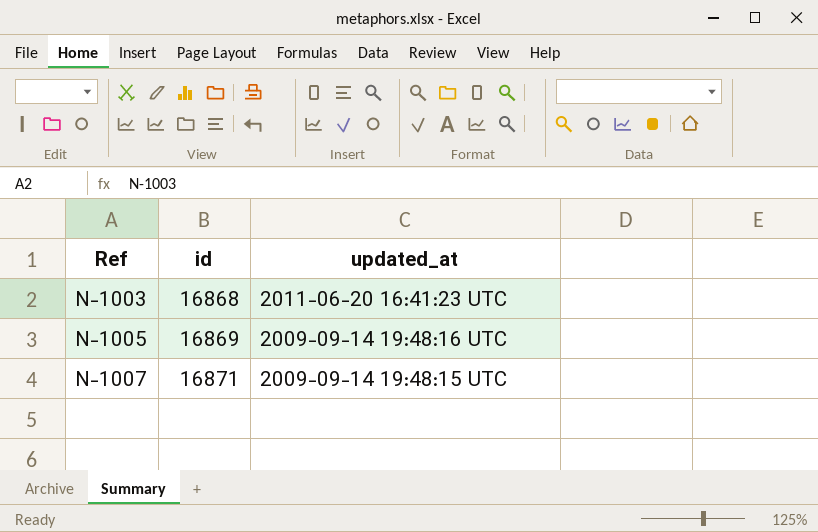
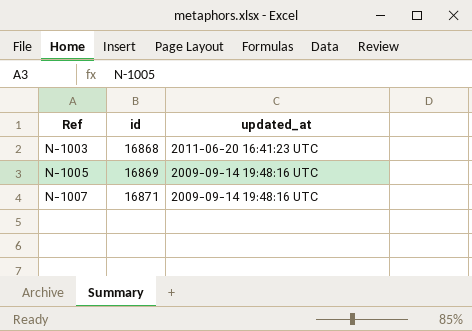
N-1007 | updated_at: 2009-09-14 19:48:15 UTC -> 2009-09-14 19:48:16 UTC

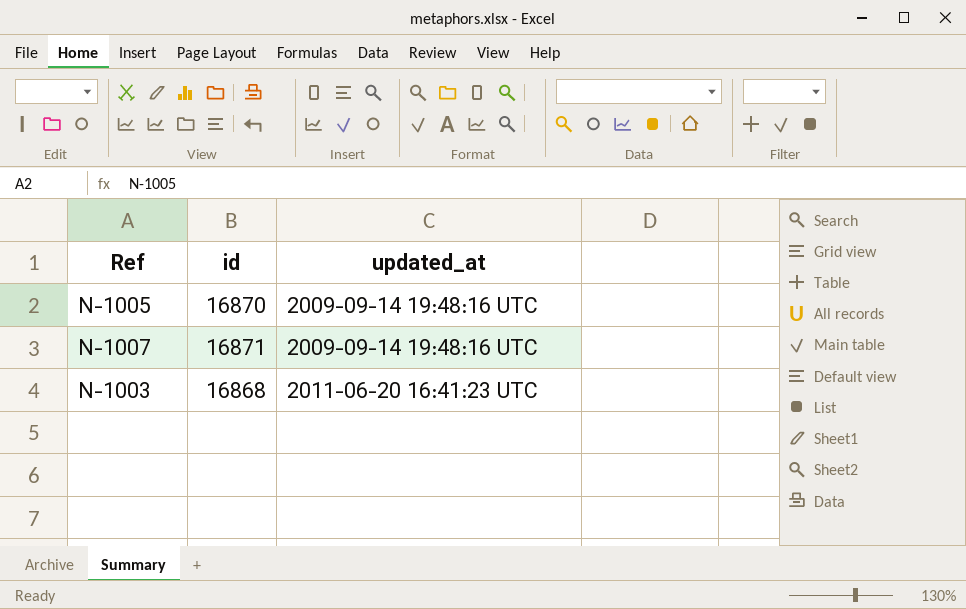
row order: Ref ascending -> updated_at ascending
N-1005 | id: 16869 -> 16870

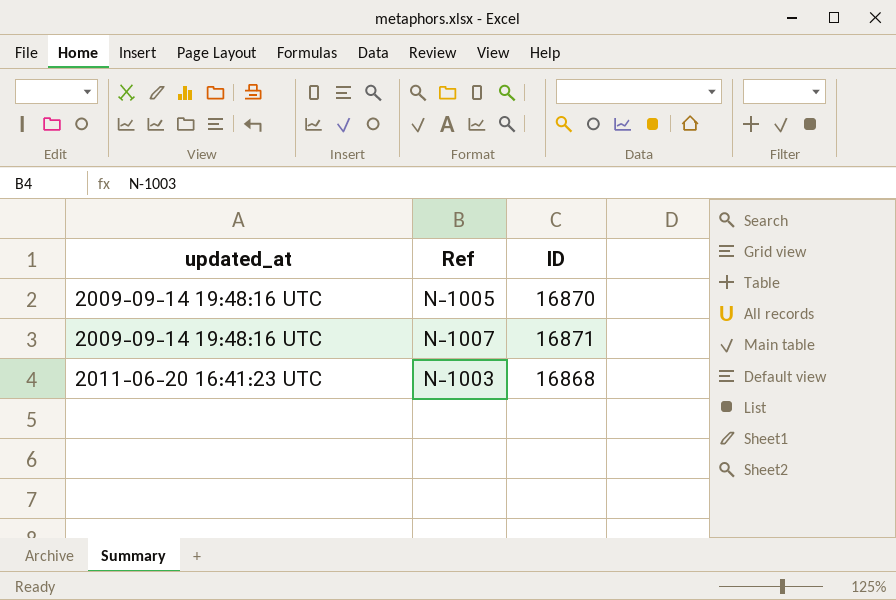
column updated_at | position: 3 -> 1
column name: id -> ID

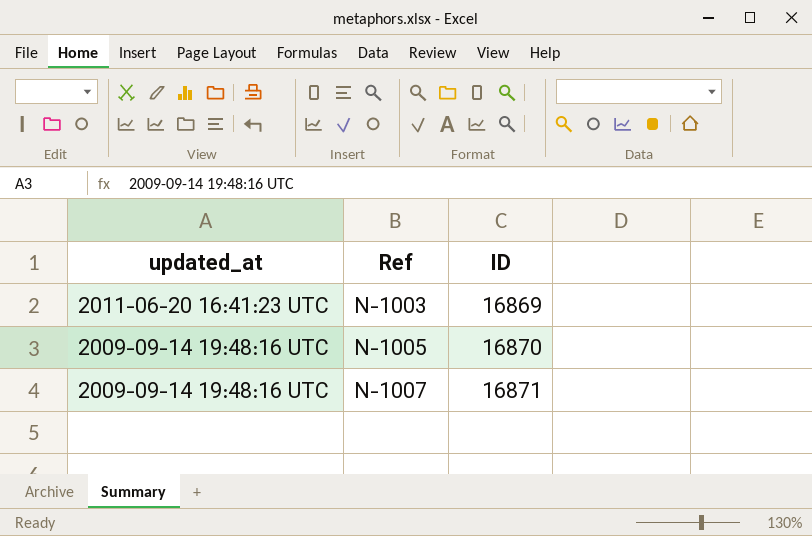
row order: updated_at ascending -> updated_at descending
N-1003 | ID: 16868 -> 16869

